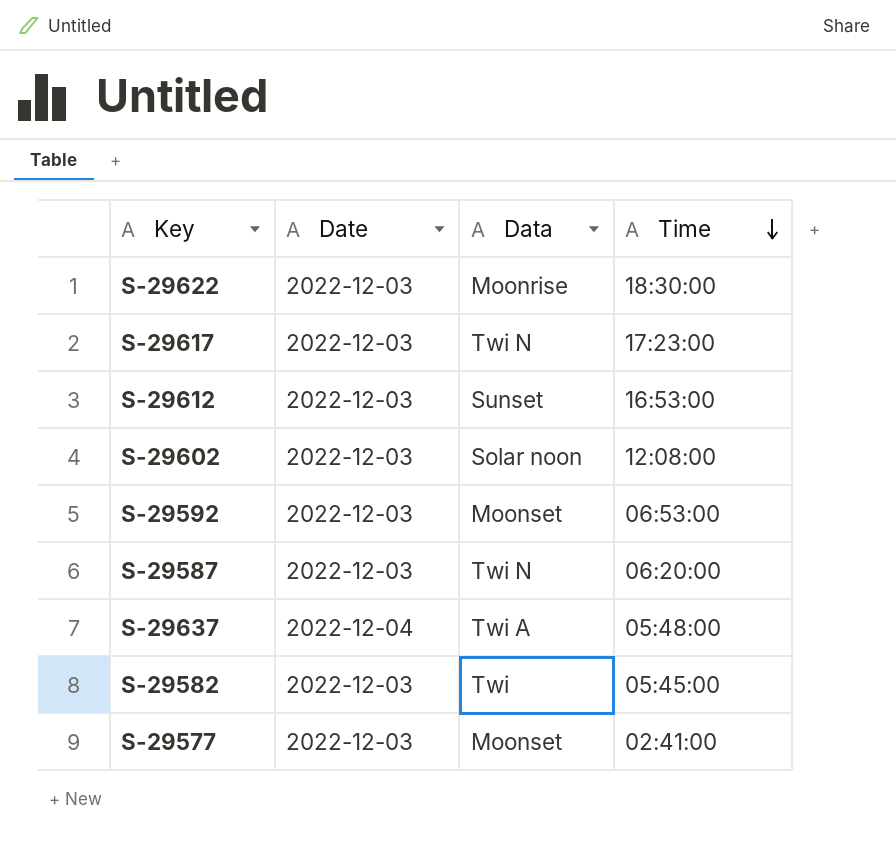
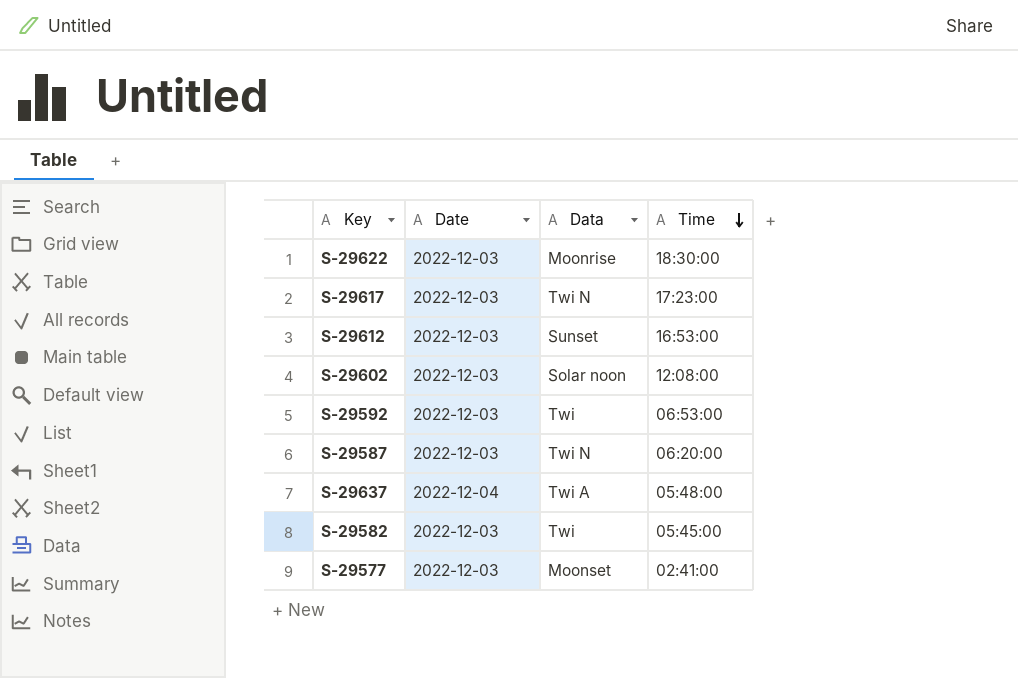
S-29592 | Data: Moonset -> Twi

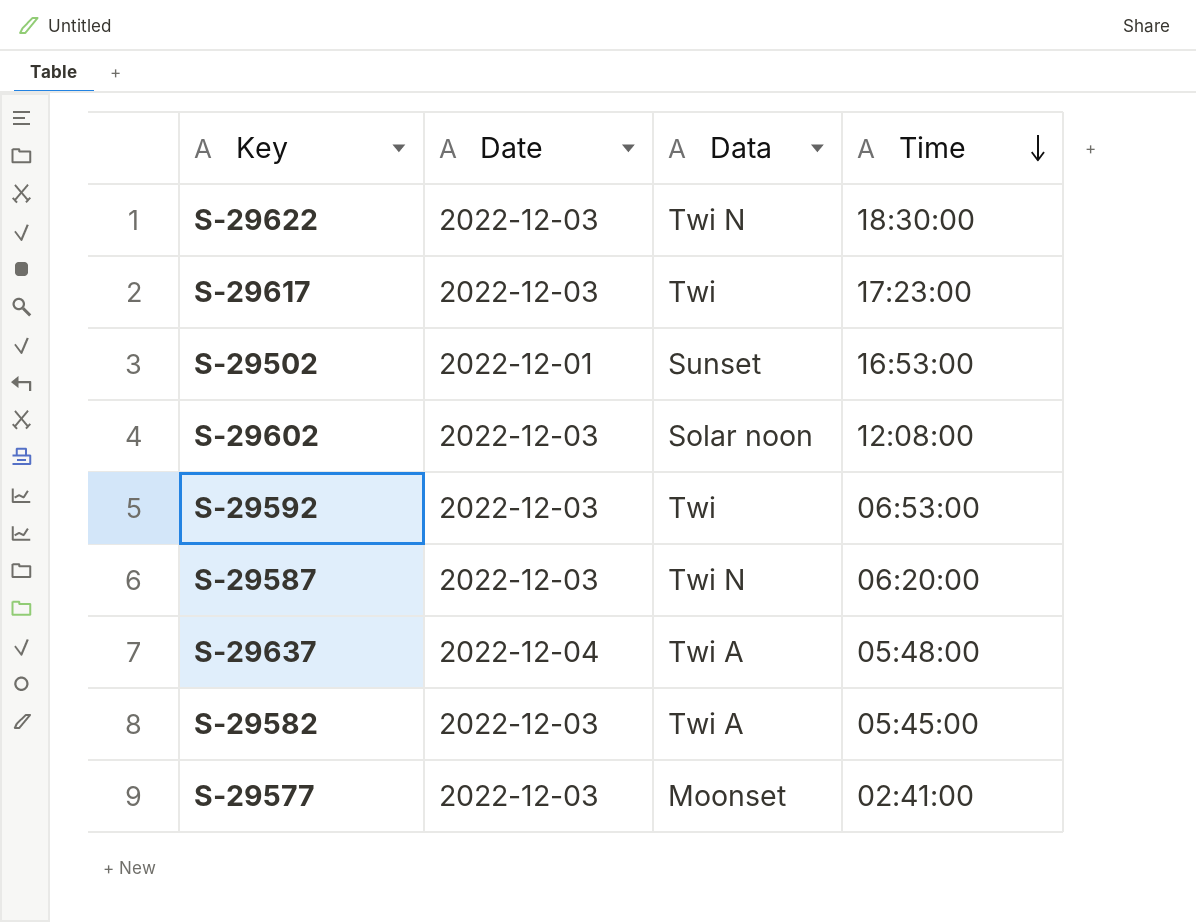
row S-29612: 2022-12-03 | Sunset | 16:53:00 -> none
S-29622 | Data: Moonrise -> Twi N
S-29617 | Data: Twi N -> Twi
row S-29502: none -> 2022-12-01 | Sunset | 16:53:00
S-29582 | Data: Twi -> Twi A

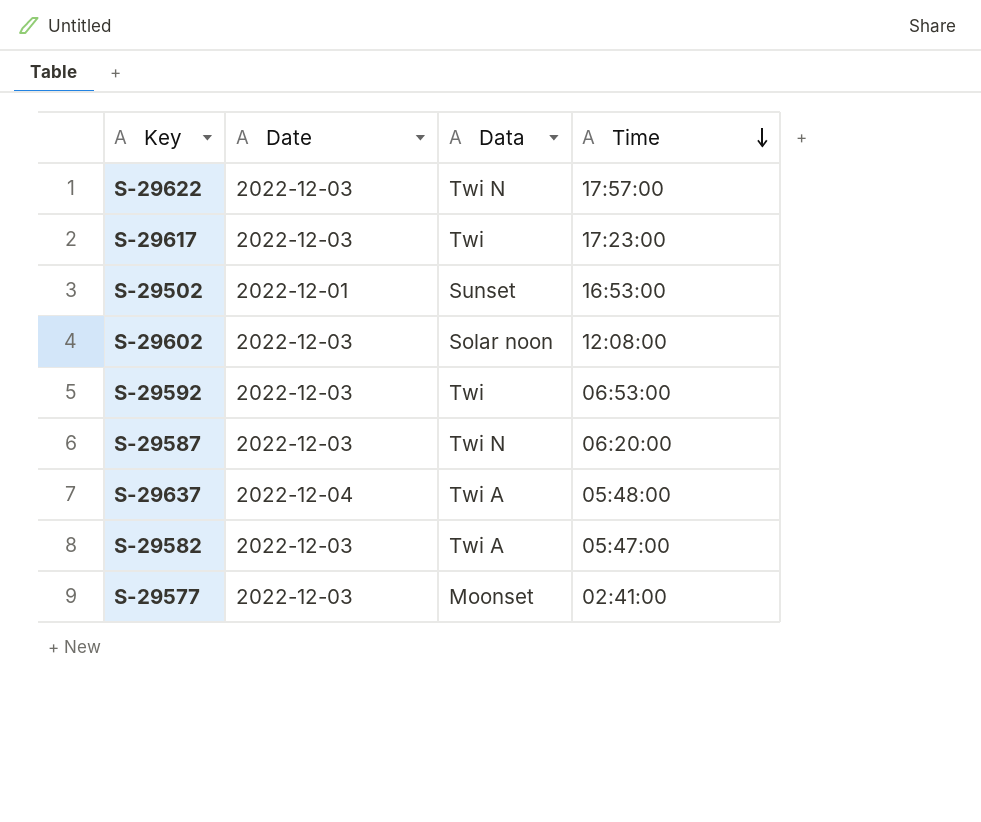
S-29622 | Time: 18:30:00 -> 17:57:00
S-29582 | Time: 05:45:00 -> 05:47:00

